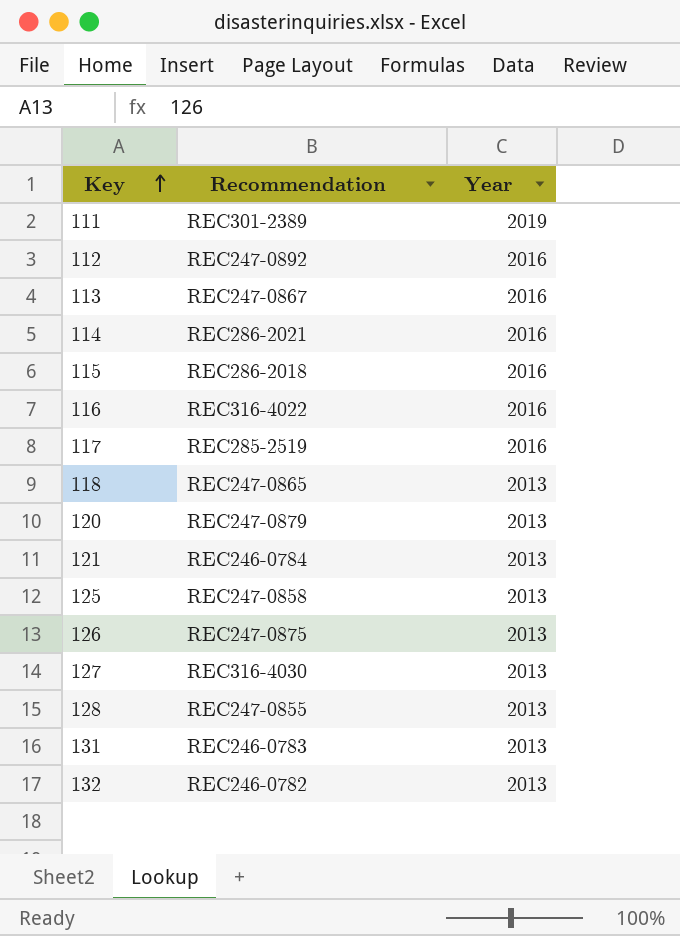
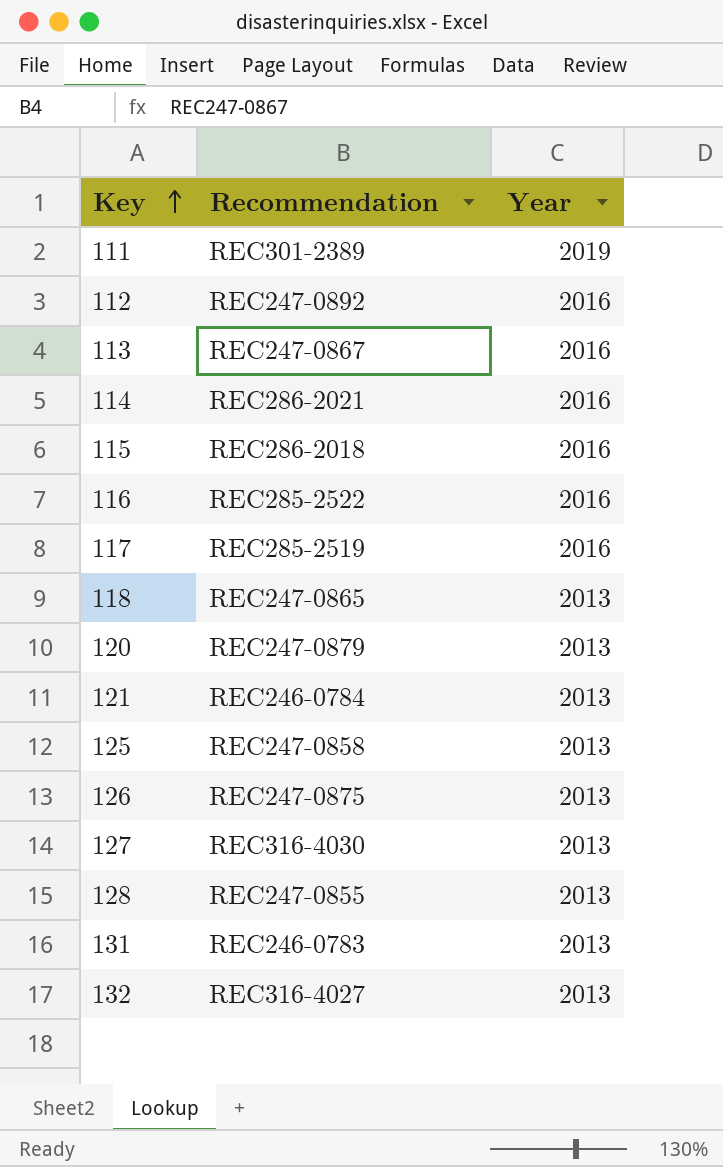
116 | Recommendation: REC316-4022 -> REC285-2522
132 | Recommendation: REC246-0782 -> REC316-4027

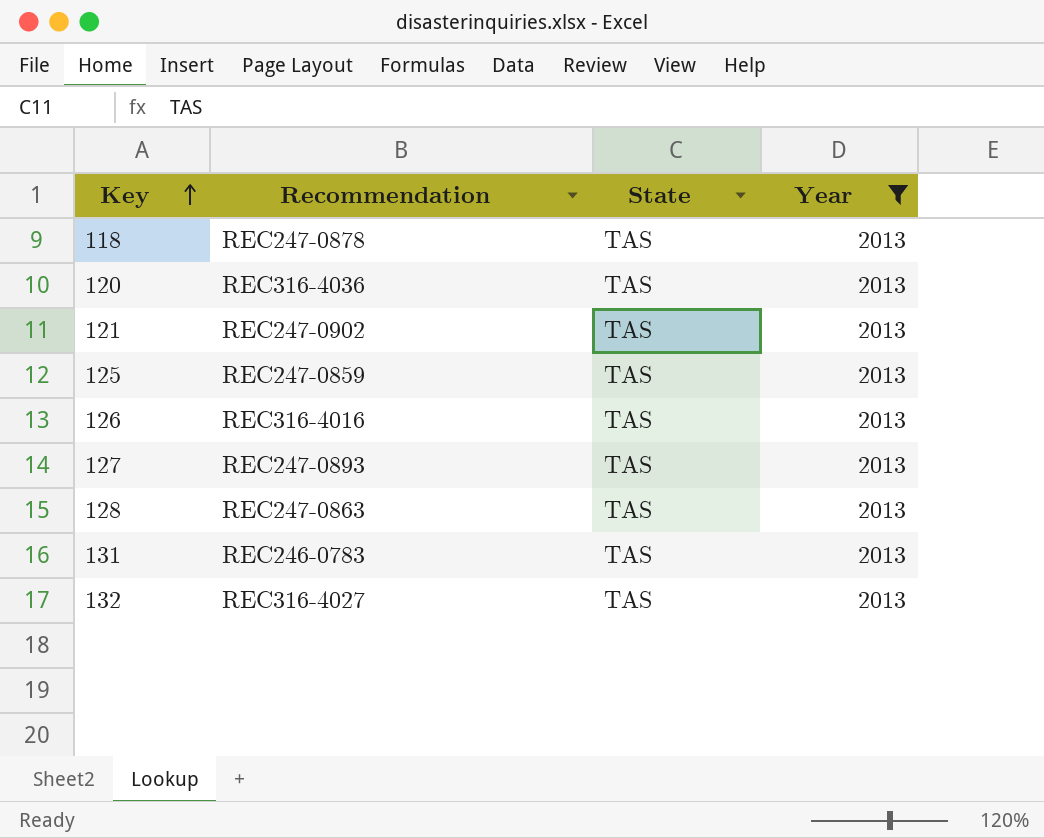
filter: none -> Year = 2013
column State | position: none -> 3
118 | Recommendation: REC247-0865 -> REC247-0878
120 | Recommendation: REC247-0879 -> REC316-4036
121 | Recommendation: REC246-0784 -> REC247-0902
125 | Recommendation: REC247-0858 -> REC247-0859
126 | Recommendation: REC247-0875 -> REC316-4016
127 | Recommendation: REC316-4030 -> REC247-0893
128 | Recommendation: REC247-0855 -> REC247-0863

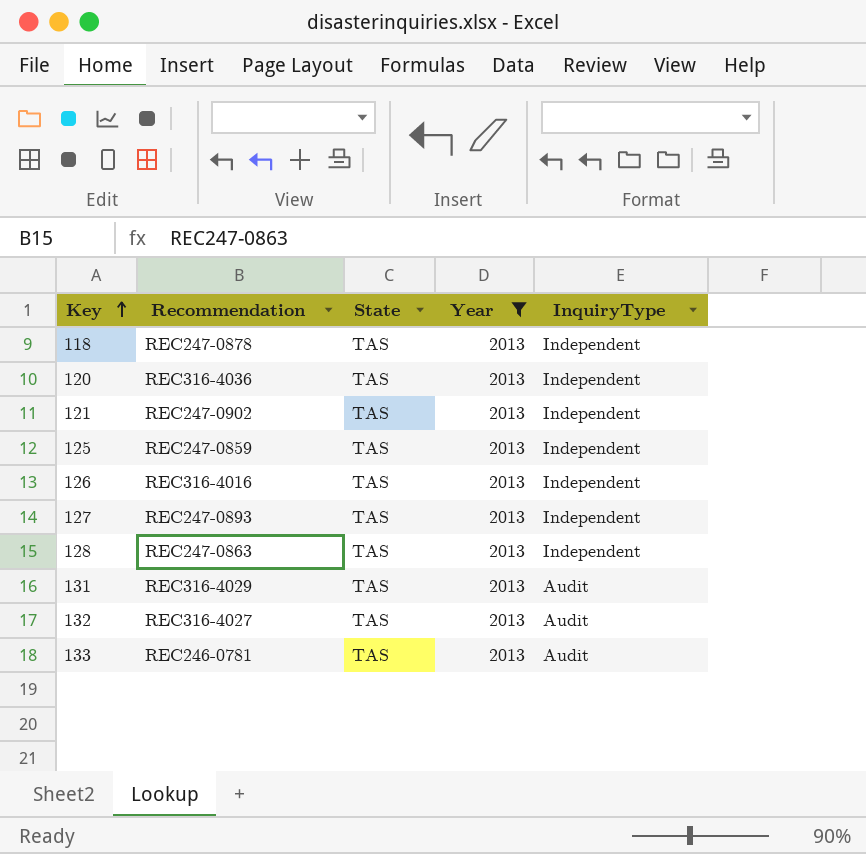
column InquiryType | position: none -> 5
131 | Recommendation: REC246-0783 -> REC316-4029
row 133: none -> REC246-0781 | TAS | 2013 | Audit

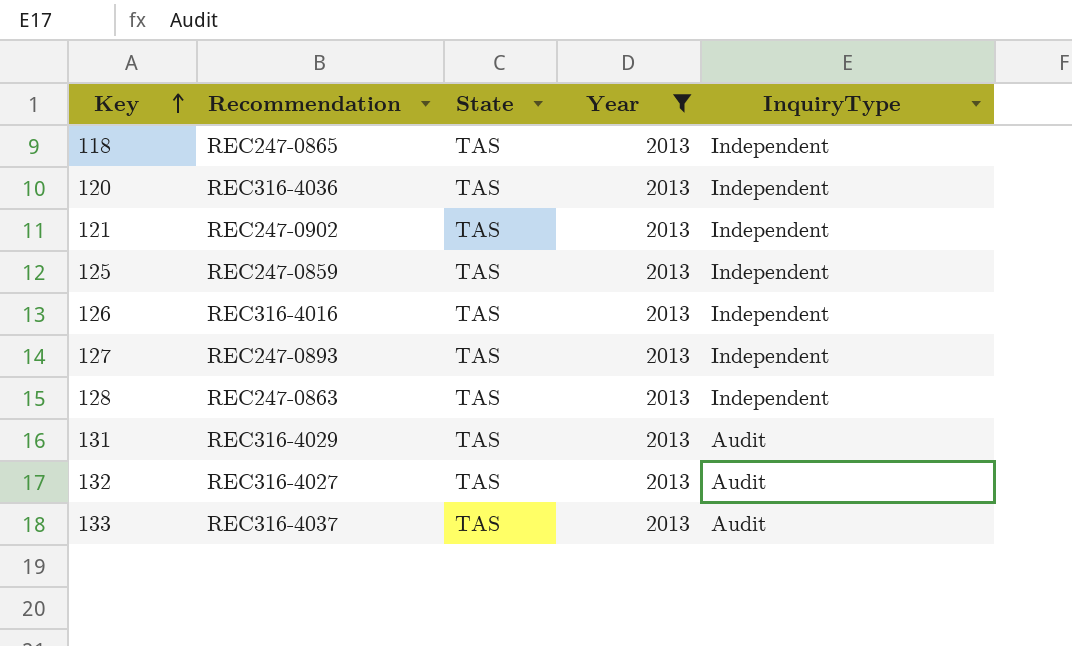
118 | Recommendation: REC247-0878 -> REC247-0865
133 | Recommendation: REC246-0781 -> REC316-4037

